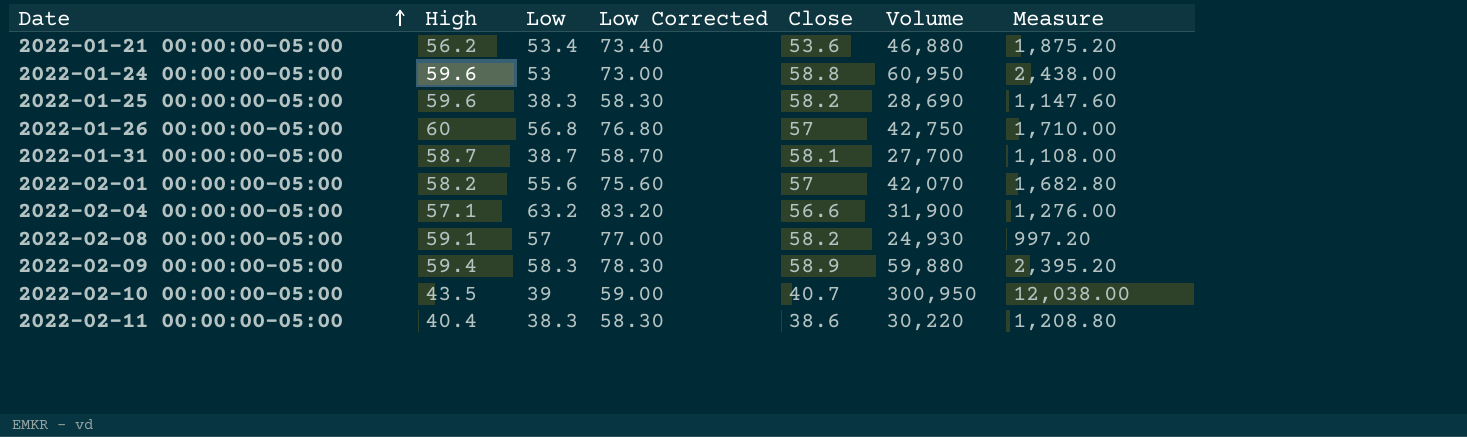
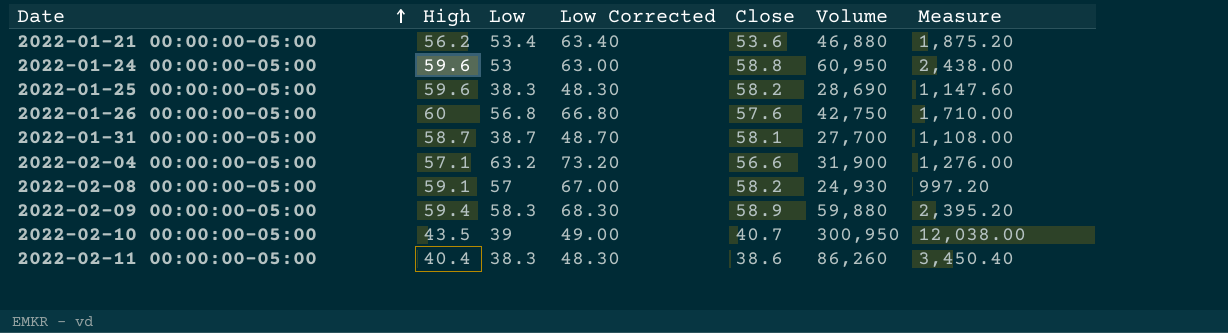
column Low Corrected | formula: [Low] + 20 -> [Low] + 10
row 2022-02-01 00:00:00-05:00: 58.2 | 55.6 | 75.60 | 57 | 42,070 | 1,682.80 -> none
2022-01-26 00:00:00-05:00 | Close: 57 -> 57.6
2022-02-11 00:00:00-05:00 | Volume: 30,220 -> 86,260
2022-02-11 00:00:00-05:00 | Measure: 1,208.80 -> 3,450.40

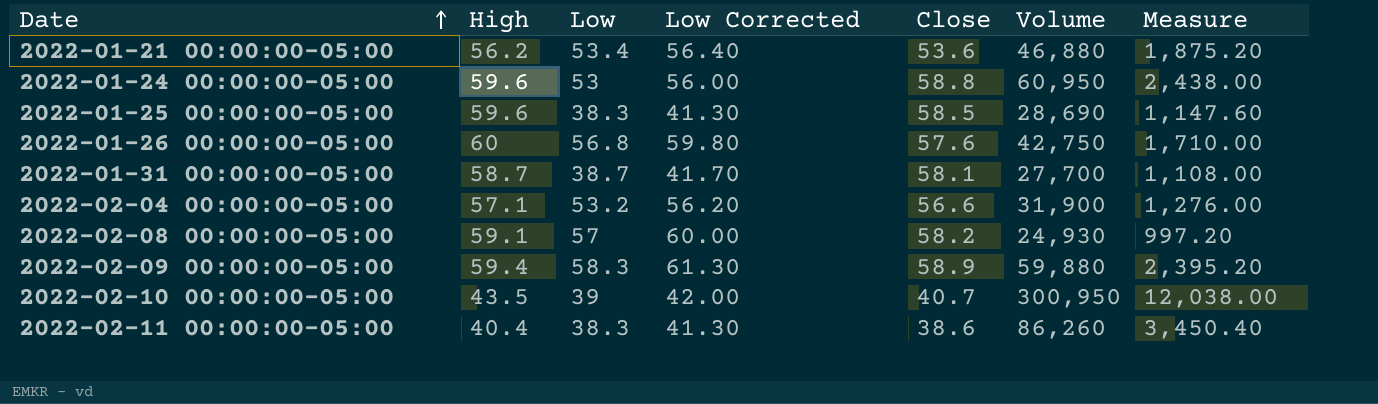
column Low Corrected | formula: [Low] + 10 -> [Low] + 3
2022-01-25 00:00:00-05:00 | Close: 58.2 -> 58.5
2022-02-04 00:00:00-05:00 | Low: 63.2 -> 53.2

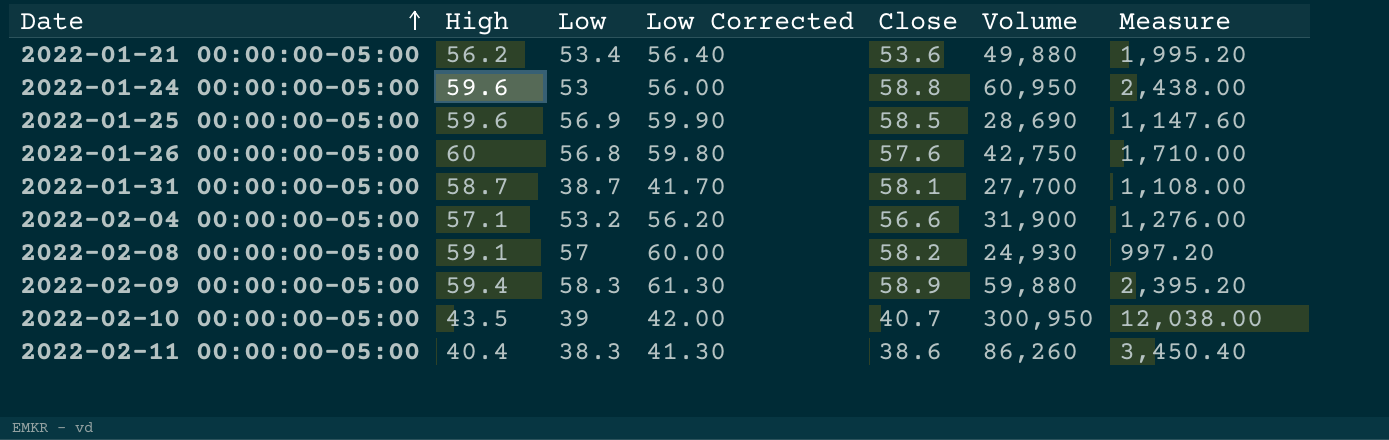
2022-01-21 00:00:00-05:00 | Volume: 46,880 -> 49,880
2022-01-21 00:00:00-05:00 | Measure: 1,875.20 -> 1,995.20
2022-01-25 00:00:00-05:00 | Low: 38.3 -> 56.9
2022-01-25 00:00:00-05:00 | Low Corrected: 41.30 -> 59.90

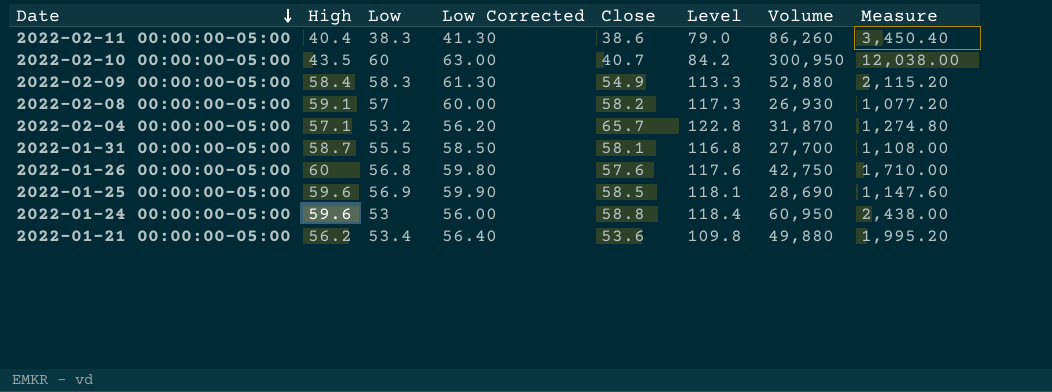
row order: Date ascending -> Date descending
column Level | formula: none -> [High] + [Close]
2022-02-10 00:00:00-05:00 | Low: 39 -> 60
2022-02-10 00:00:00-05:00 | Low Corrected: 42.00 -> 63.00
2022-02-09 00:00:00-05:00 | High: 59.4 -> 58.4
2022-02-09 00:00:00-05:00 | Close: 58.9 -> 54.9
2022-02-09 00:00:00-05:00 | Volume: 59,880 -> 52,880
2022-02-09 00:00:00-05:00 | Measure: 2,395.20 -> 2,115.20
2022-02-08 00:00:00-05:00 | Volume: 24,930 -> 26,930
2022-02-08 00:00:00-05:00 | Measure: 997.20 -> 1,077.20
2022-02-04 00:00:00-05:00 | Close: 56.6 -> 65.7
2022-02-04 00:00:00-05:00 | Volume: 31,900 -> 31,870
2022-02-04 00:00:00-05:00 | Measure: 1,276.00 -> 1,274.80
2022-01-31 00:00:00-05:00 | Low: 38.7 -> 55.5
2022-01-31 00:00:00-05:00 | Low Corrected: 41.70 -> 58.50

